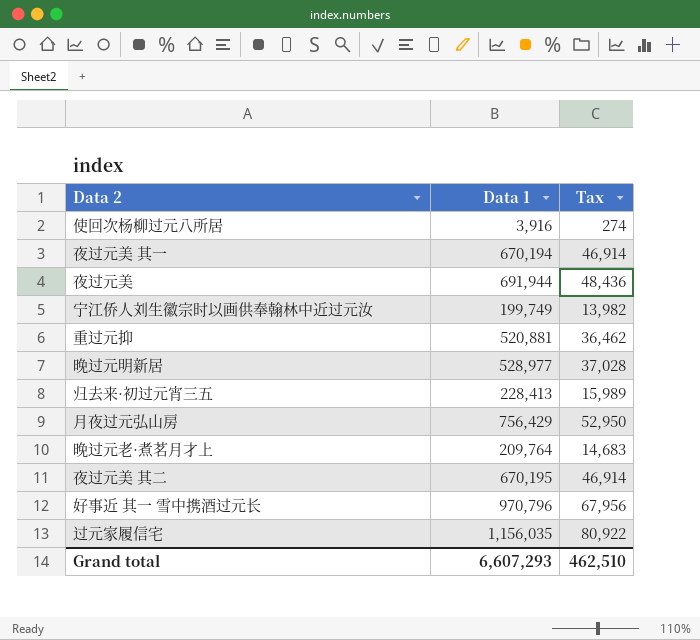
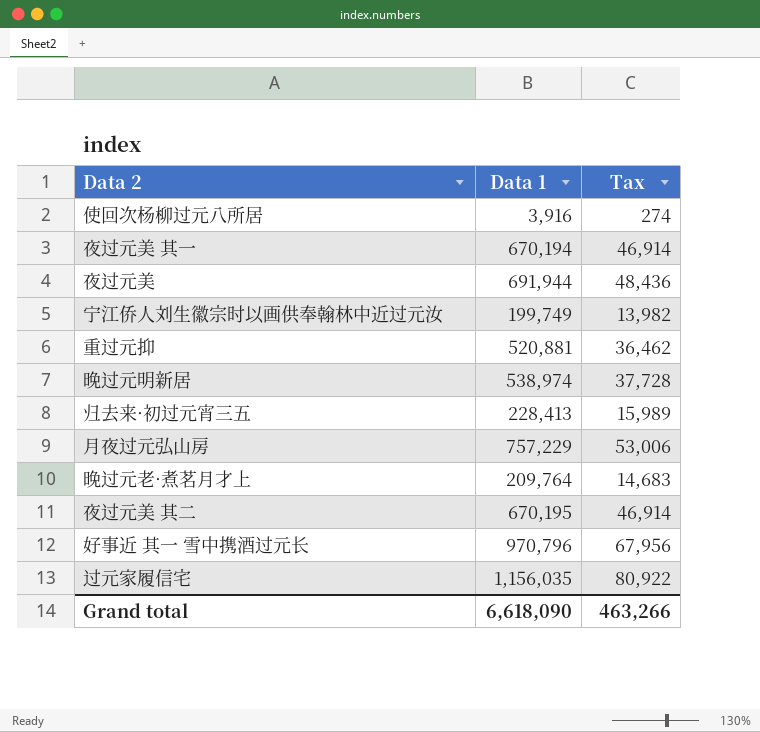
晚过元明新居 | Data 1: 528,977 -> 538,974
晚过元明新居 | Tax: 37,028 -> 37,728
月夜过元弘山房 | Data 1: 756,429 -> 757,229
月夜过元弘山房 | Tax: 52,950 -> 53,006
Grand total | Data 1: 6,607,293 -> 6,618,090
Grand total | Tax: 462,510 -> 463,266

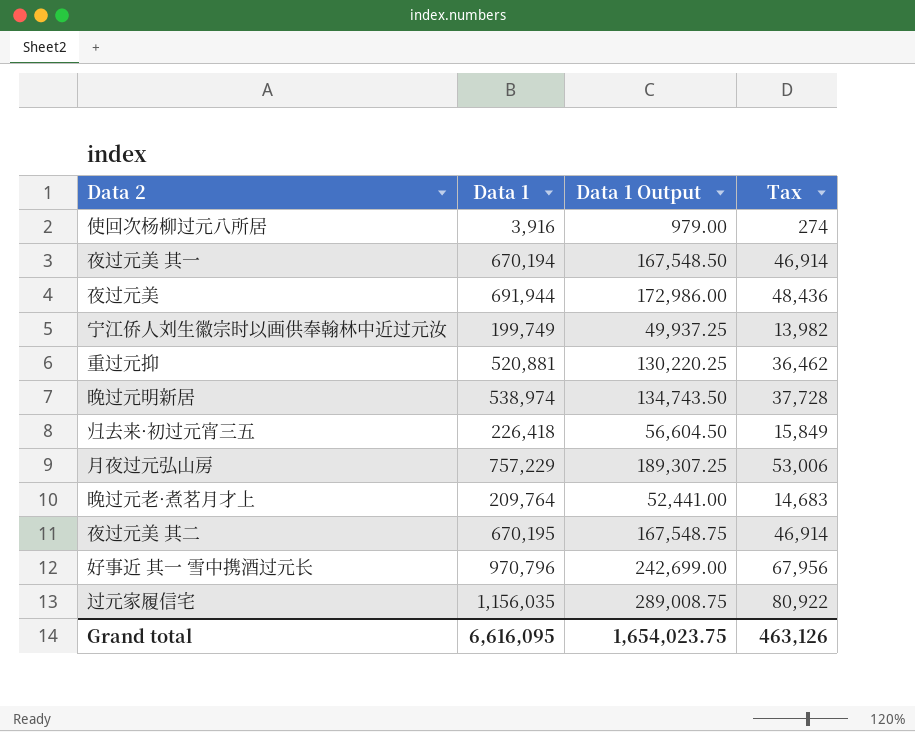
column Data 1 Output | formula: none -> [Data 1] * 0.25
归去来·初过元宵三五 | Data 1: 228,413 -> 226,418
归去来·初过元宵三五 | Tax: 15,989 -> 15,849
Grand total | Data 1: 6,618,090 -> 6,616,095
Grand total | Tax: 463,266 -> 463,126

